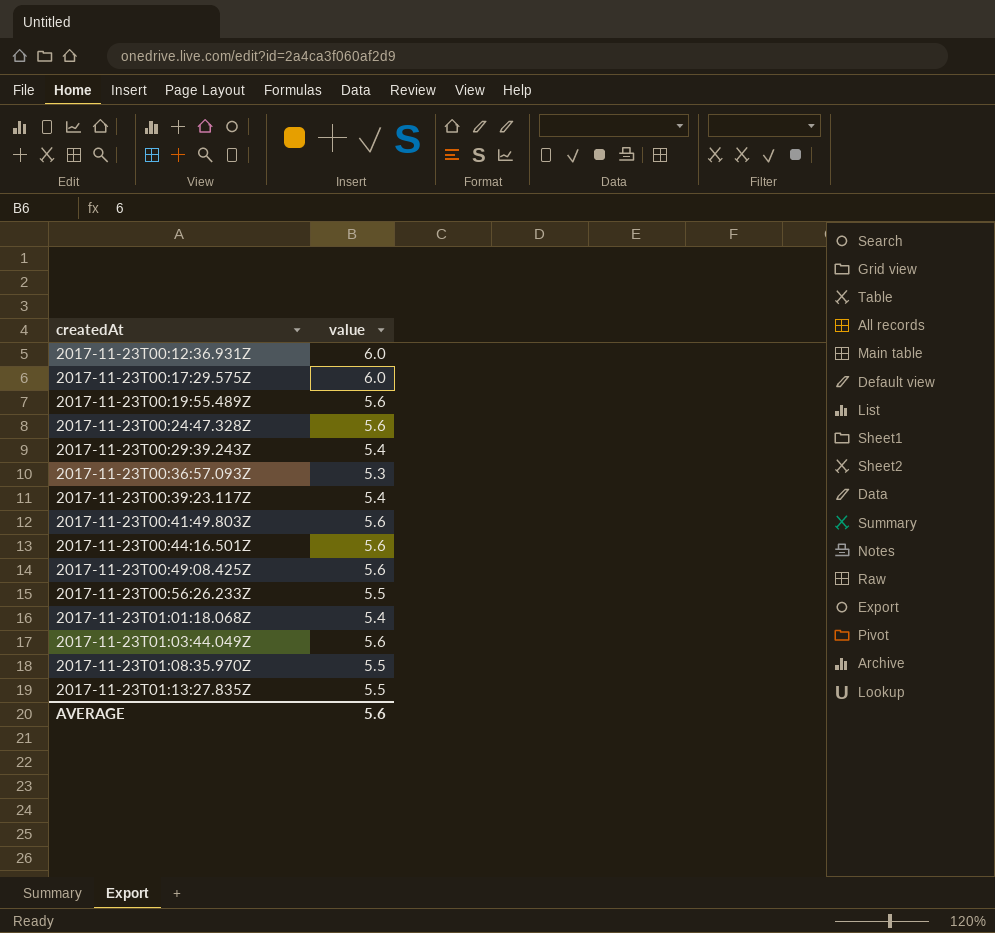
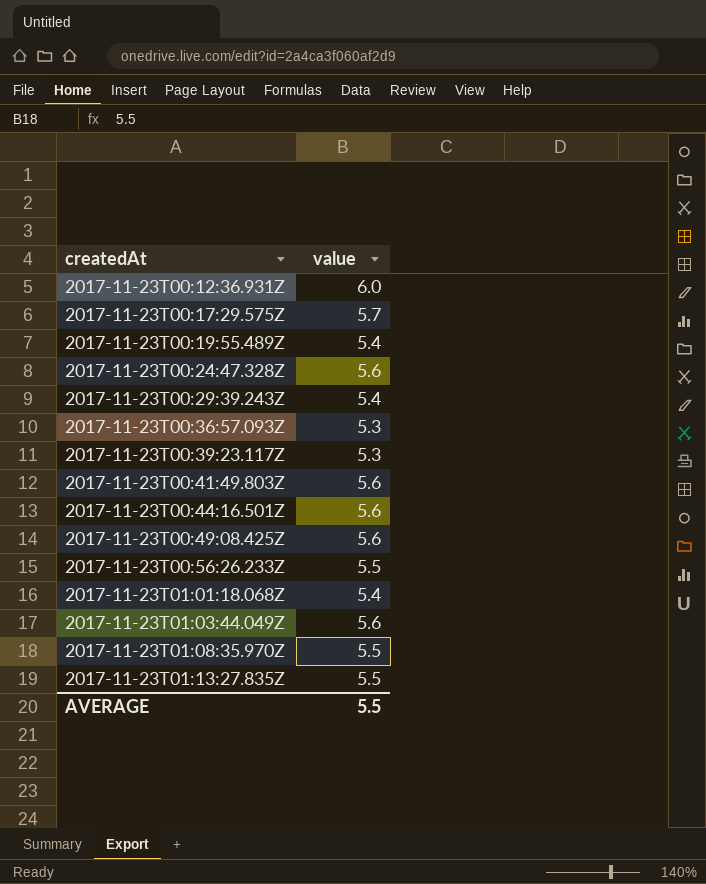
2017-11-23T00:17:29.575Z | value: 6.0 -> 5.7
2017-11-23T00:19:55.489Z | value: 5.6 -> 5.4
2017-11-23T00:39:23.117Z | value: 5.4 -> 5.3
AVERAGE | value: 5.6 -> 5.5

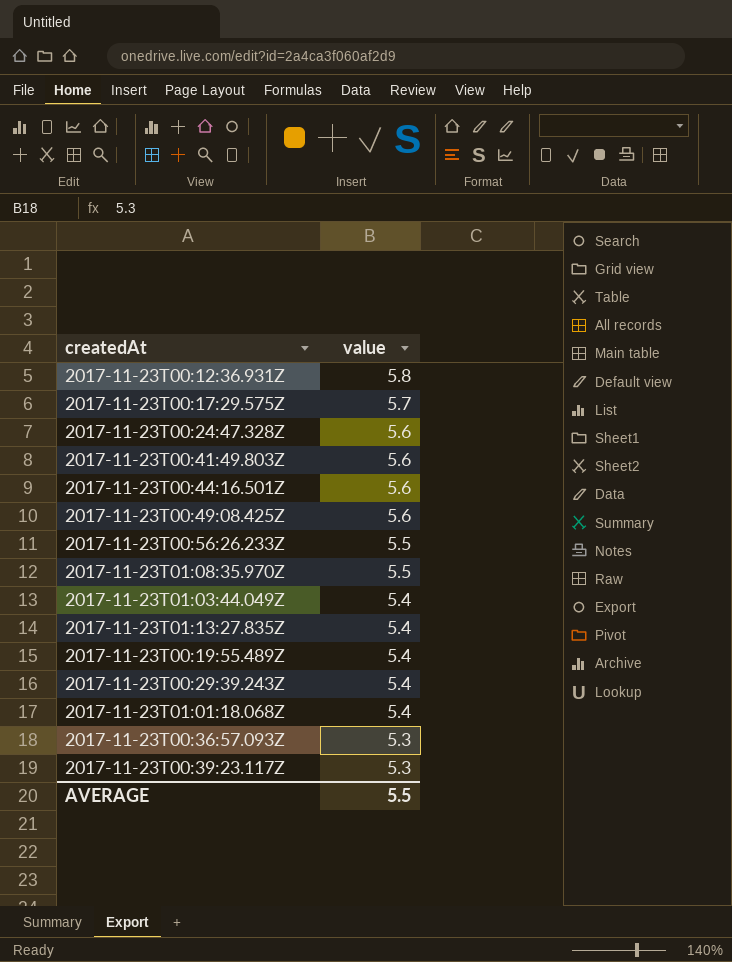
row order: createdAt ascending -> value descending
2017-11-23T00:12:36.931Z | value: 6.0 -> 5.8
2017-11-23T01:03:44.049Z | value: 5.6 -> 5.4
2017-11-23T01:13:27.835Z | value: 5.5 -> 5.4

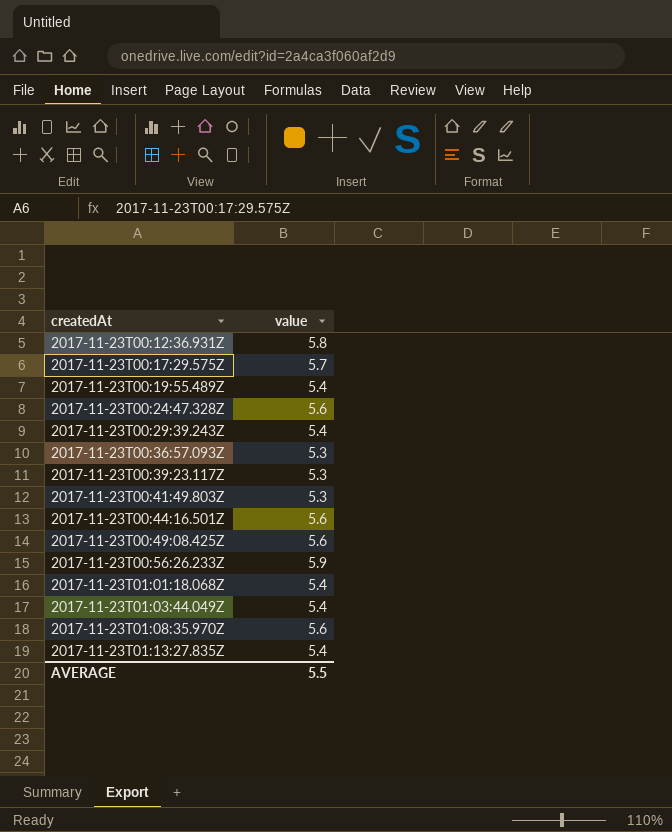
row order: value descending -> createdAt ascending
2017-11-23T00:41:49.803Z | value: 5.6 -> 5.3
2017-11-23T00:56:26.233Z | value: 5.5 -> 5.9
2017-11-23T01:08:35.970Z | value: 5.5 -> 5.6

